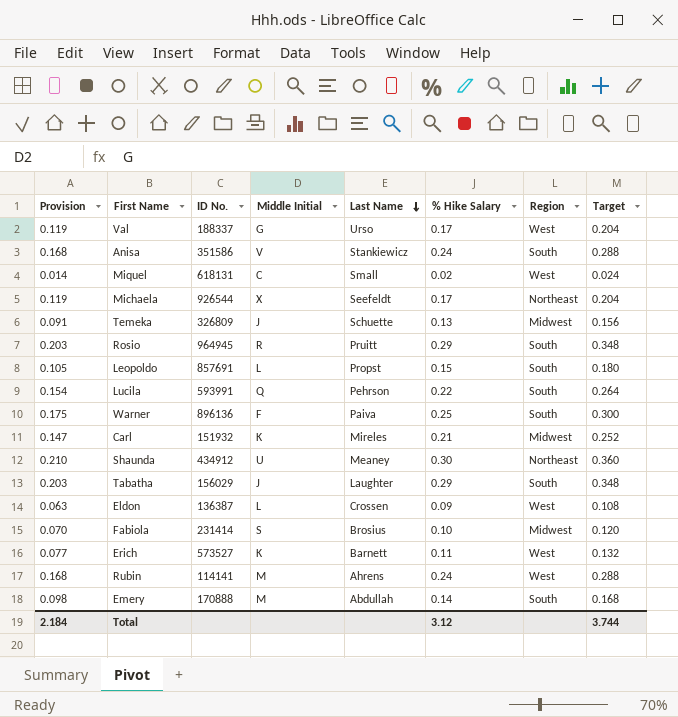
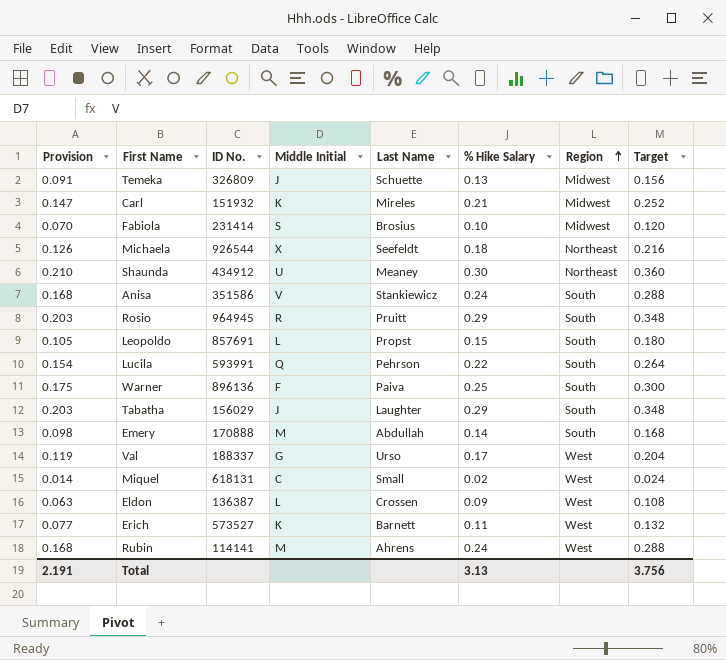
row order: Last Name descending -> Region ascending
Michaela | Provision: 0.119 -> 0.126
Michaela | % Hike Salary: 0.17 -> 0.18
Michaela | Target: 0.204 -> 0.216
Total | Provision: 2.184 -> 2.191
Total | % Hike Salary: 3.12 -> 3.13
Total | Target: 3.744 -> 3.756

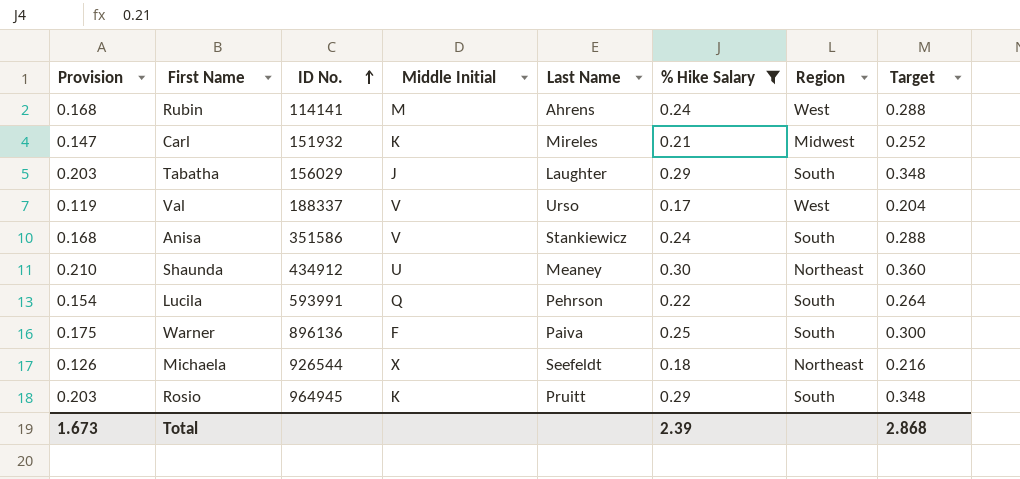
filter: none -> % Hike Salary >= 0.17
row order: Region ascending -> ID No. ascending
Val | Middle Initial: G -> V
Rosio | Middle Initial: R -> K
Total | Provision: 2.191 -> 1.673
Total | % Hike Salary: 3.13 -> 2.39
Total | Target: 3.756 -> 2.868

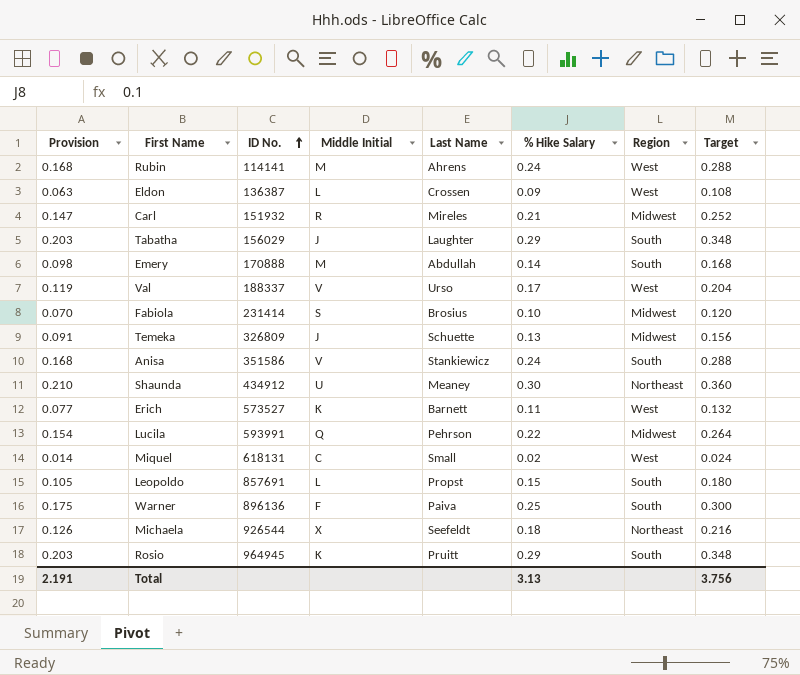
filter: % Hike Salary >= 0.17 -> none
Carl | Middle Initial: K -> R
Lucila | Region: South -> Midwest
Total | Provision: 1.673 -> 2.191
Total | % Hike Salary: 2.39 -> 3.13
Total | Target: 2.868 -> 3.756

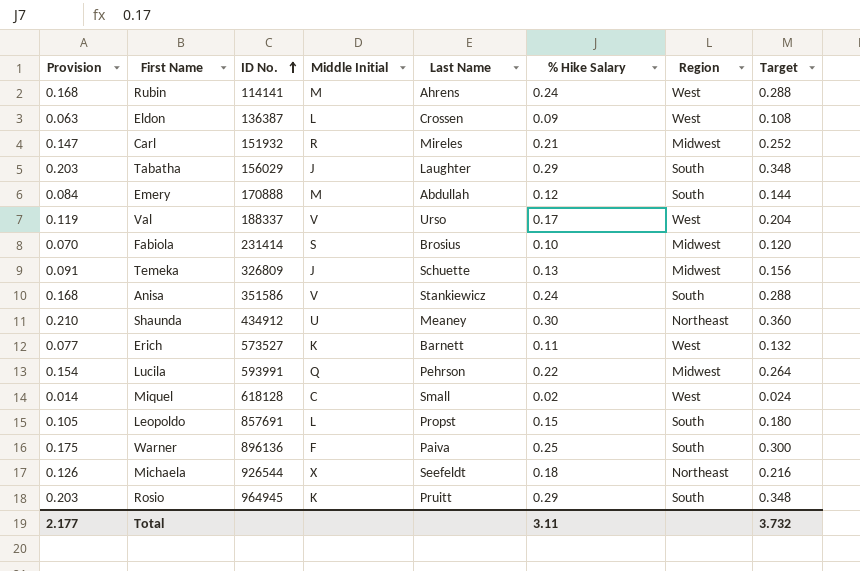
Emery | Provision: 0.098 -> 0.084
Emery | % Hike Salary: 0.14 -> 0.12
Emery | Target: 0.168 -> 0.144
Miquel | ID No.: 618131 -> 618128
Total | Provision: 2.191 -> 2.177
Total | % Hike Salary: 3.13 -> 3.11
Total | Target: 3.756 -> 3.732

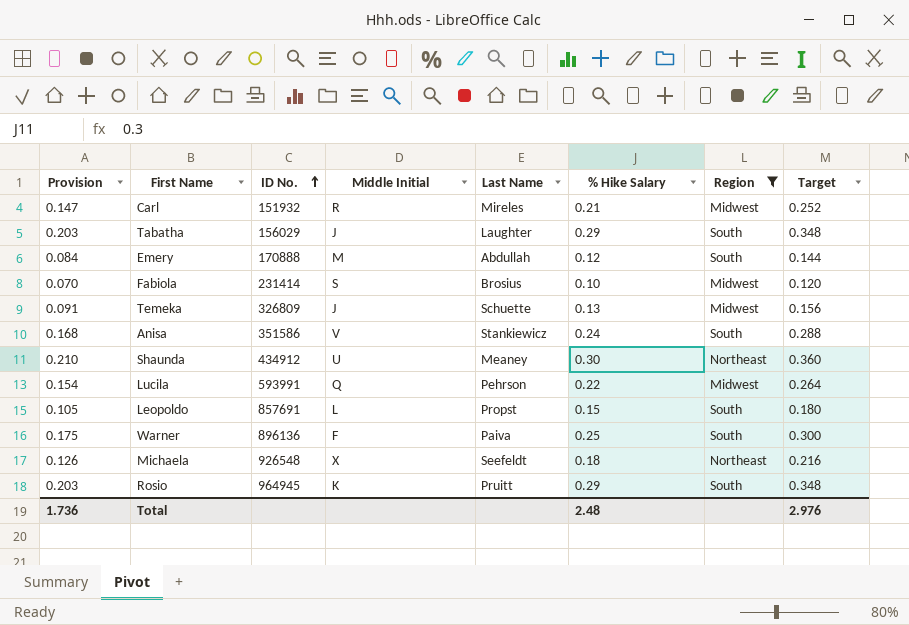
filter: none -> Region != West
Michaela | ID No.: 926544 -> 926548
Total | Provision: 2.177 -> 1.736
Total | % Hike Salary: 3.11 -> 2.48
Total | Target: 3.732 -> 2.976

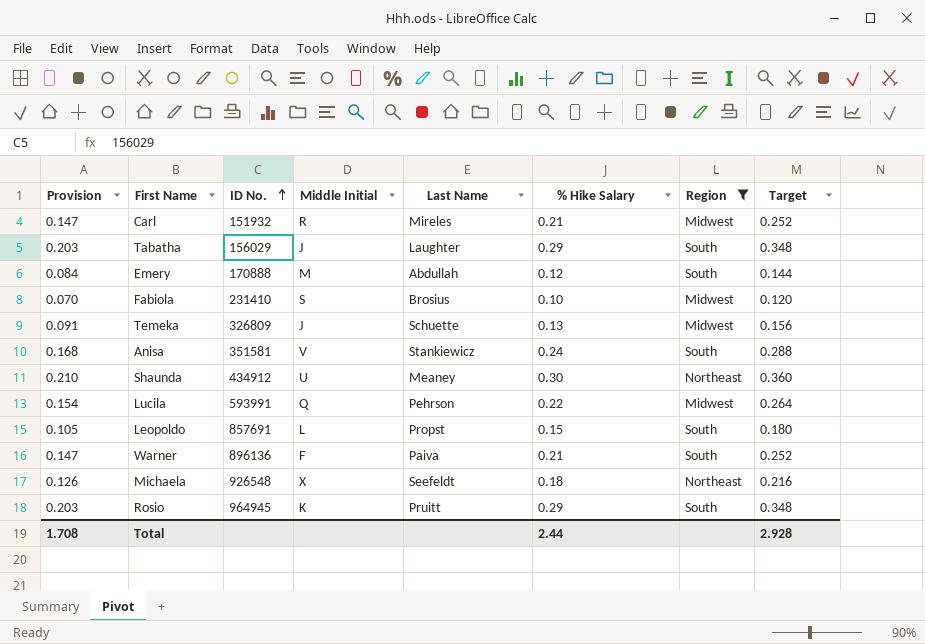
Fabiola | ID No.: 231414 -> 231410
Anisa | ID No.: 351586 -> 351581
Warner | Provision: 0.175 -> 0.147
Warner | % Hike Salary: 0.25 -> 0.21
Warner | Target: 0.300 -> 0.252
Total | Provision: 1.736 -> 1.708
Total | % Hike Salary: 2.48 -> 2.44
Total | Target: 2.976 -> 2.928

